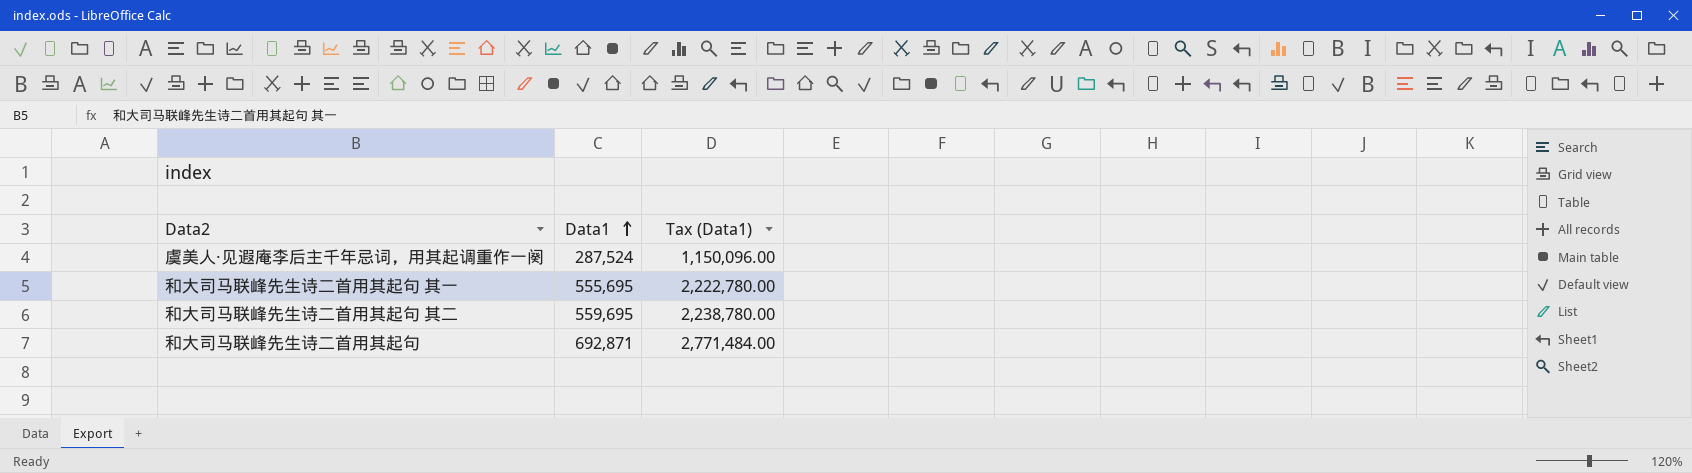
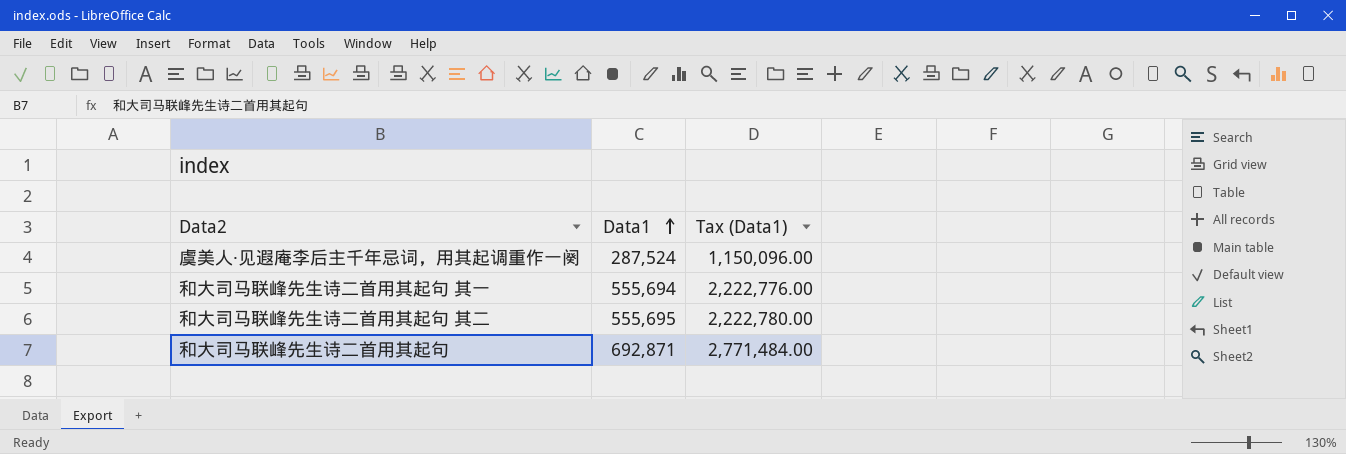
和大司马联峰先生诗二首用其起句 其一 | Data1: 555,695 -> 555,694
和大司马联峰先生诗二首用其起句 其一 | Tax (Data1): 2,222,780.00 -> 2,222,776.00
和大司马联峰先生诗二首用其起句 其二 | Data1: 559,695 -> 555,695
和大司马联峰先生诗二首用其起句 其二 | Tax (Data1): 2,238,780.00 -> 2,222,780.00

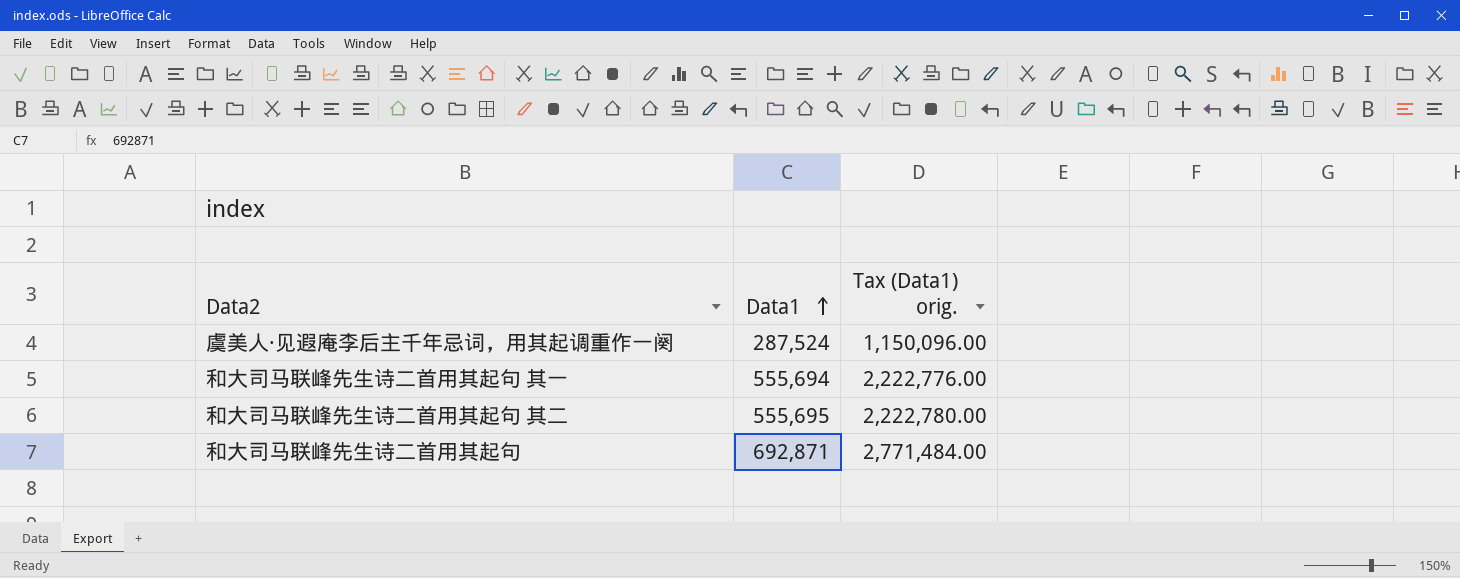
column name: Tax (Data1) -> Tax (Data1) orig.

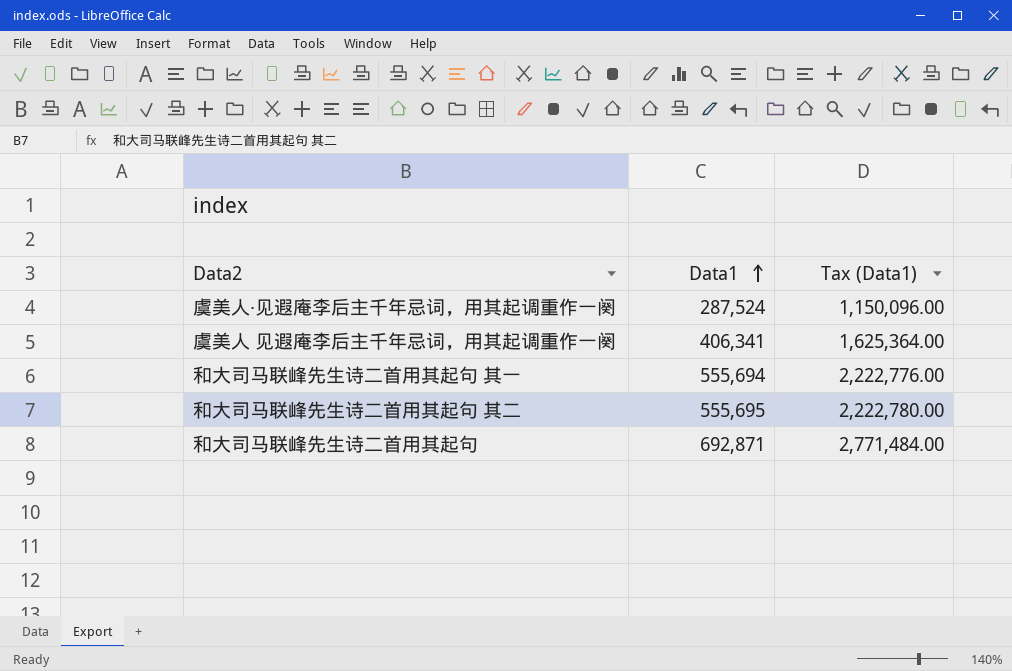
column name: Tax (Data1) orig. -> Tax (Data1)
row 虞美人 见遐庵李后主千年忌词，用其起调重作一阕: none -> 406,341 | 1,625,364.00

